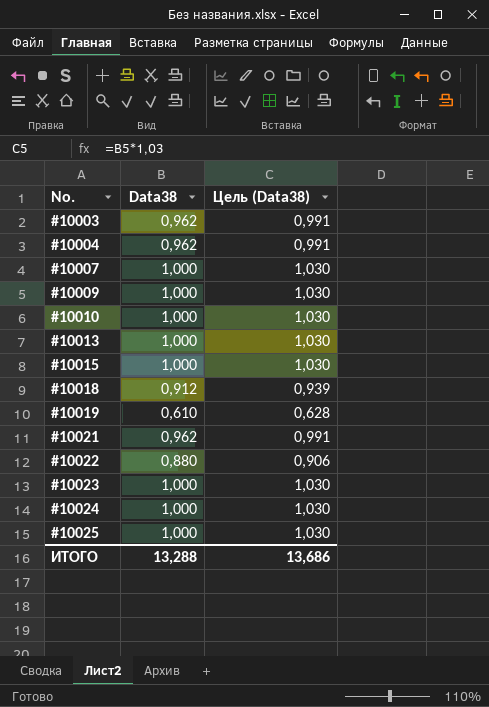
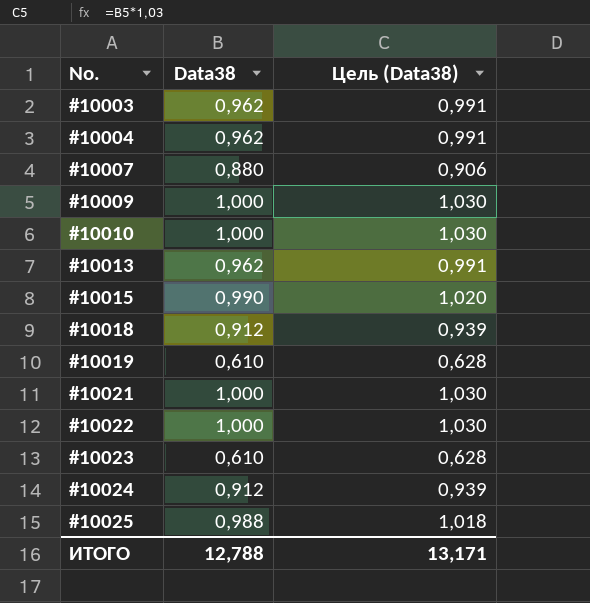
#10007 | Data38: 1,000 -> 0,880
#10007 | Цель (Data38): 1,030 -> 0,906
#10013 | Data38: 1,000 -> 0,962
#10013 | Цель (Data38): 1,030 -> 0,991
#10015 | Data38: 1,000 -> 0,990
#10015 | Цель (Data38): 1,030 -> 1,020
#10021 | Data38: 0,962 -> 1,000
#10021 | Цель (Data38): 0,991 -> 1,030
#10022 | Data38: 0,880 -> 1,000
#10022 | Цель (Data38): 0,906 -> 1,030
#10023 | Data38: 1,000 -> 0,610
#10023 | Цель (Data38): 1,030 -> 0,628
#10024 | Data38: 1,000 -> 0,912
#10024 | Цель (Data38): 1,030 -> 0,939
#10025 | Data38: 1,000 -> 0,988
#10025 | Цель (Data38): 1,030 -> 1,018
ИТОГО | Data38: 13,288 -> 12,788
ИТОГО | Цель (Data38): 13,686 -> 13,171

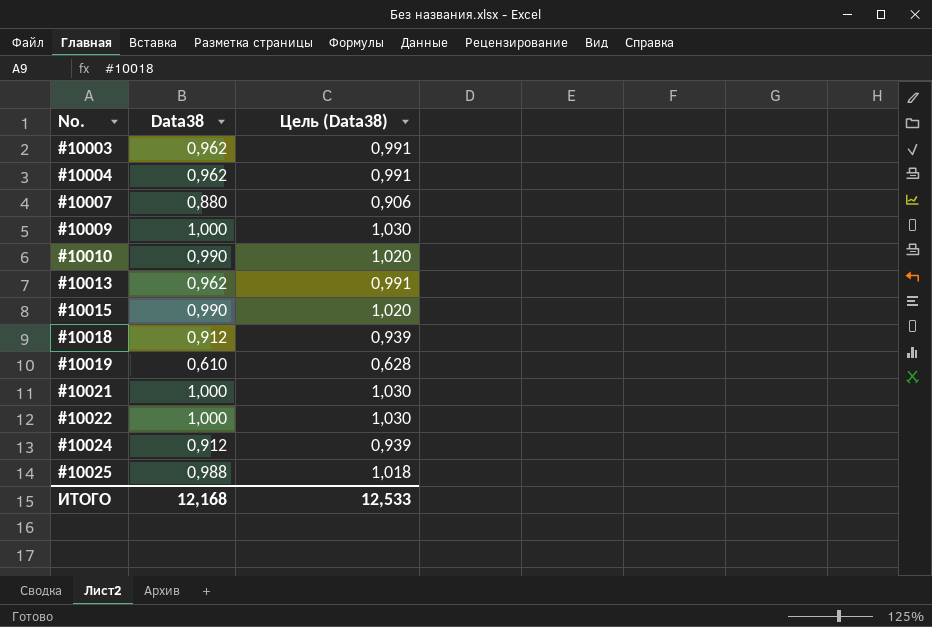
row #10023: 0,610 | 0,628 -> none
#10010 | Data38: 1,000 -> 0,990
#10010 | Цель (Data38): 1,030 -> 1,020
ИТОГО | Data38: 12,788 -> 12,168
ИТОГО | Цель (Data38): 13,171 -> 12,533

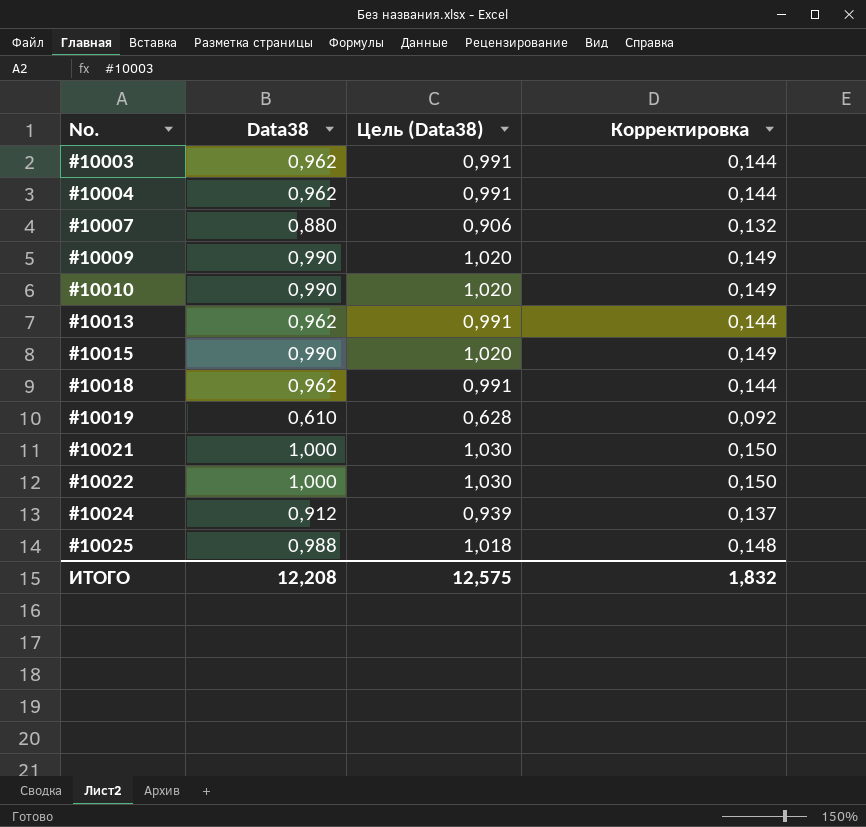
column Корректировка | formula: none -> [Data38] * 0,15
#10009 | Data38: 1,000 -> 0,990
#10009 | Цель (Data38): 1,030 -> 1,020
#10018 | Data38: 0,912 -> 0,962
#10018 | Цель (Data38): 0,939 -> 0,991
ИТОГО | Data38: 12,168 -> 12,208
ИТОГО | Цель (Data38): 12,533 -> 12,575

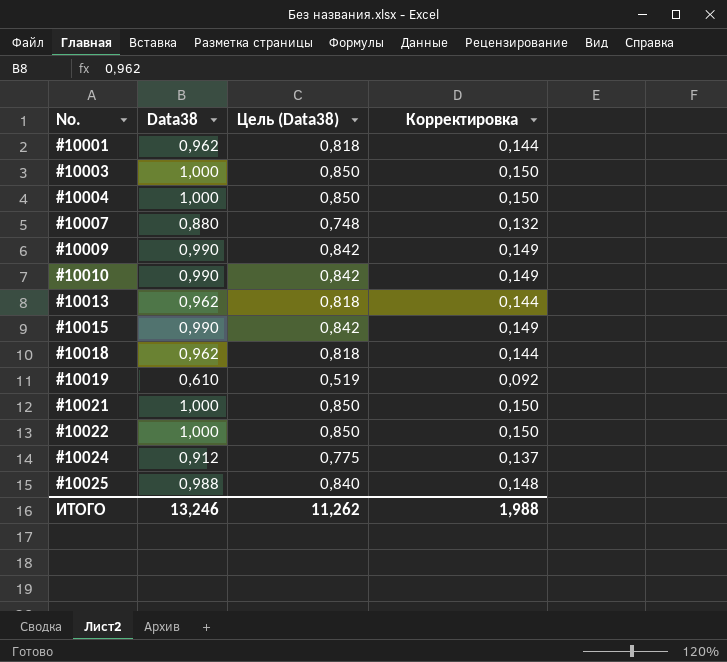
column Цель (Data38) | formula: [Data38] * 1,03 -> [Data38] * 0,85
row #10001: none -> 0,962 | 0,818 | 0,144
#10003 | Data38: 0,962 -> 1,000
#10003 | Корректировка: 0,144 -> 0,150
#10004 | Data38: 0,962 -> 1,000
#10004 | Корректировка: 0,144 -> 0,150
ИТОГО | Data38: 12,208 -> 13,246
ИТОГО | Цель (Data38): 12,575 -> 11,262
ИТОГО | Корректировка: 1,832 -> 1,988

